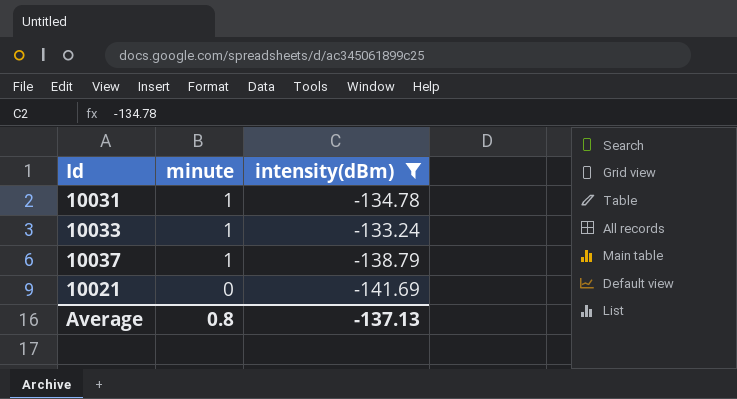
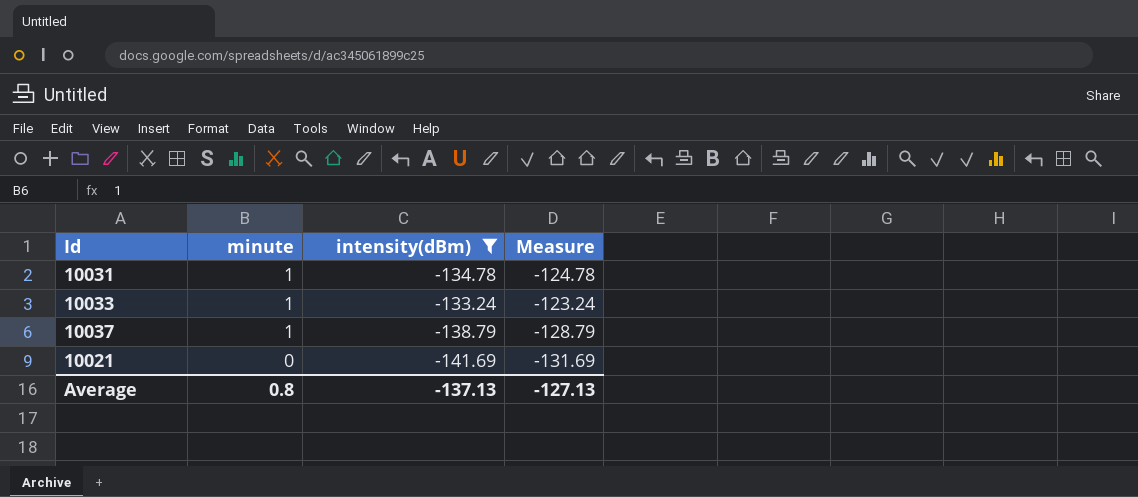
column Measure | formula: none -> [intensity(dBm)] + 10

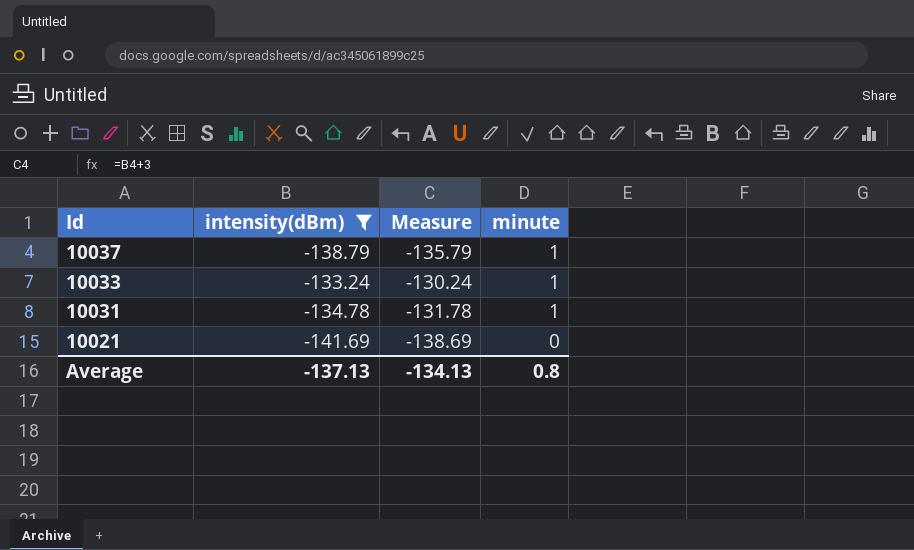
row order: minute descending -> Id descending
column Measure | formula: [intensity(dBm)] + 10 -> [intensity(dBm)] + 3
column minute | position: 2 -> 4
Average | Measure: -127.13 -> -134.13

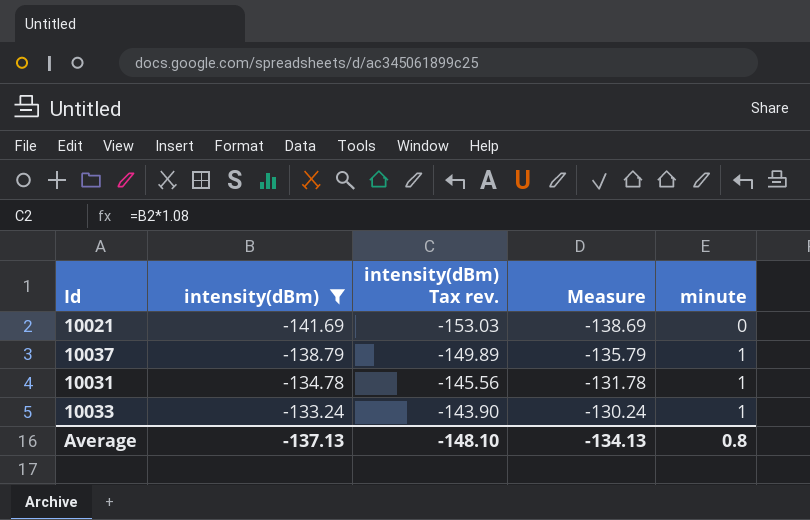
row order: Id descending -> intensity(dBm) ascending
column intensity(dBm) Tax rev. | formula: none -> [intensity(dBm)] * 1.08

